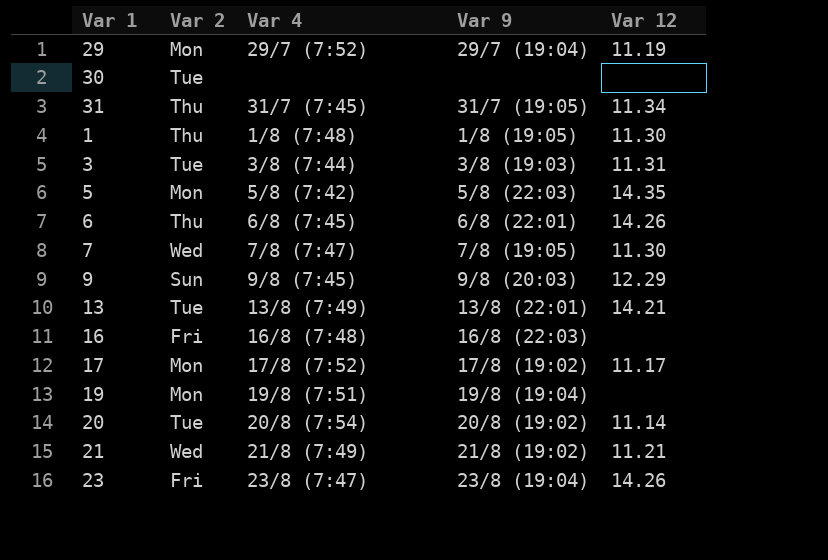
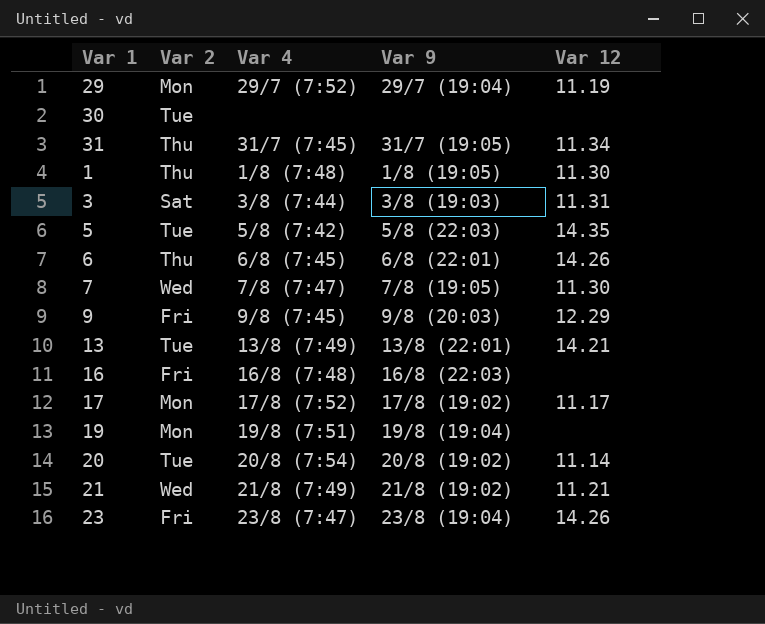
3 | Var 2: Tue -> Sat
5 | Var 2: Mon -> Tue
9 | Var 2: Sun -> Fri

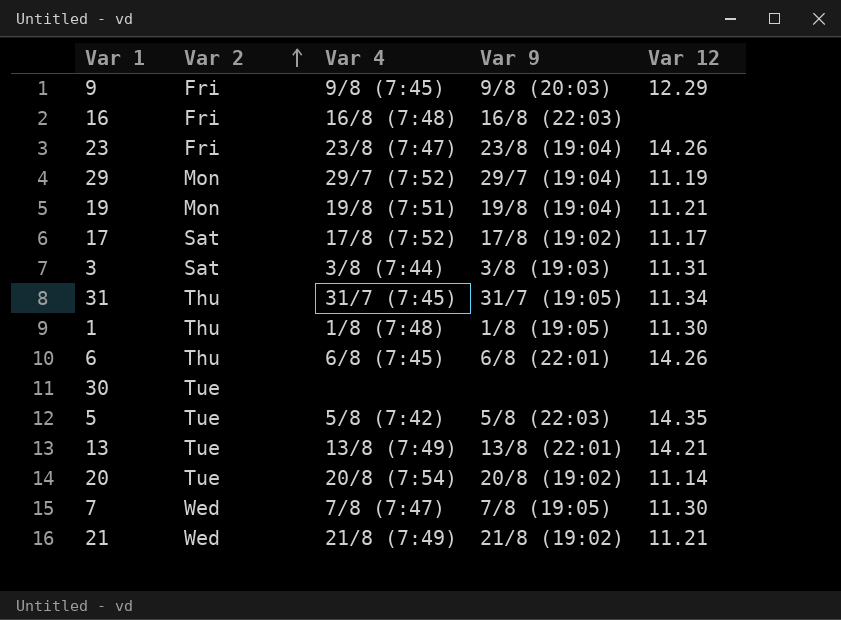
row order: none -> Var 2 ascending
19 | Var 12: none -> 11.21
17 | Var 2: Mon -> Sat

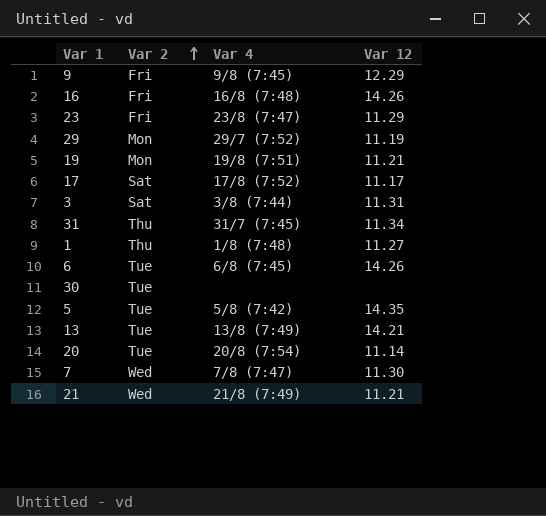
column Var 9 | position: 4 -> none
16 | Var 12: none -> 14.26
23 | Var 12: 14.26 -> 11.29
1 | Var 12: 11.30 -> 11.27
6 | Var 2: Thu -> Tue

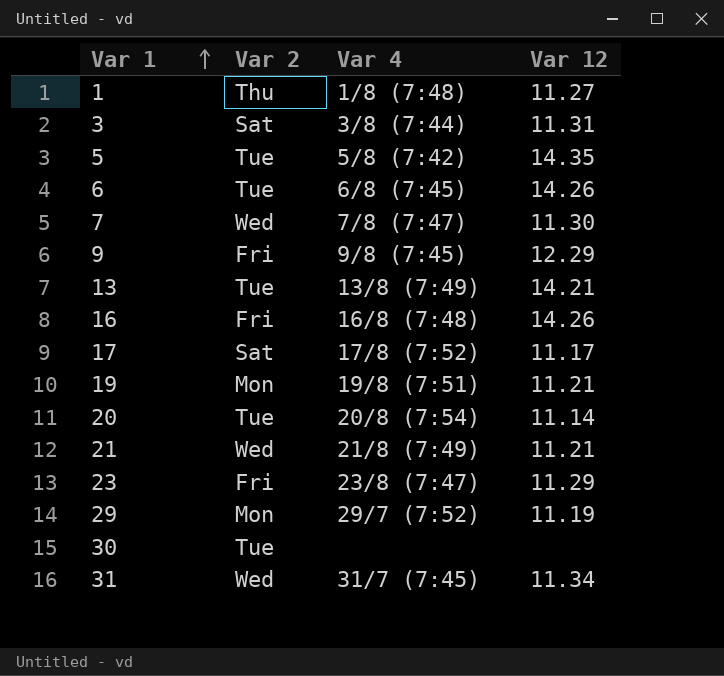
row order: Var 2 ascending -> Var 1 ascending
31 | Var 2: Thu -> Wed

